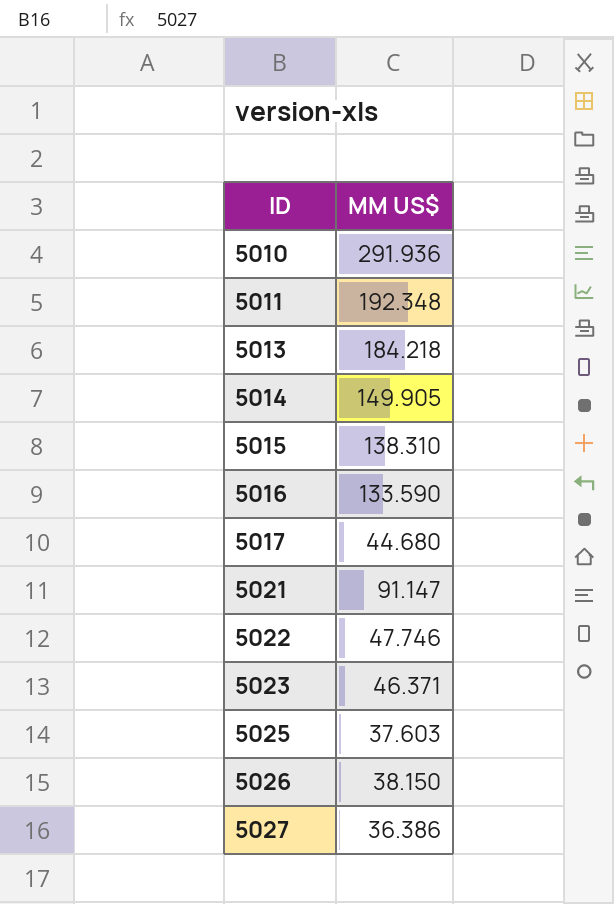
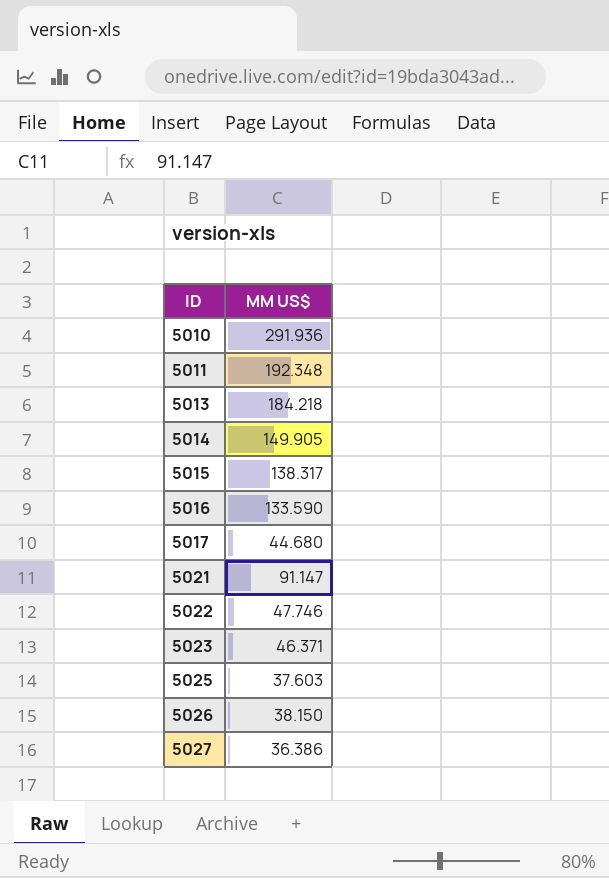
5015 | MM US$: 138.310 -> 138.317

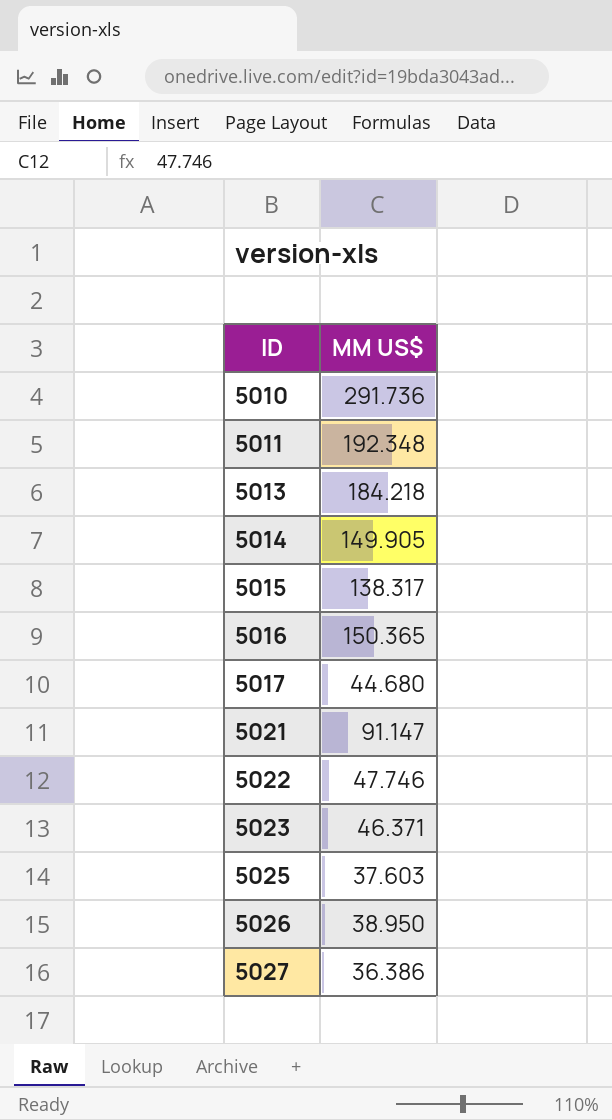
5010 | MM US$: 291.936 -> 291.736
5016 | MM US$: 133.590 -> 150.365
5026 | MM US$: 38.150 -> 38.950

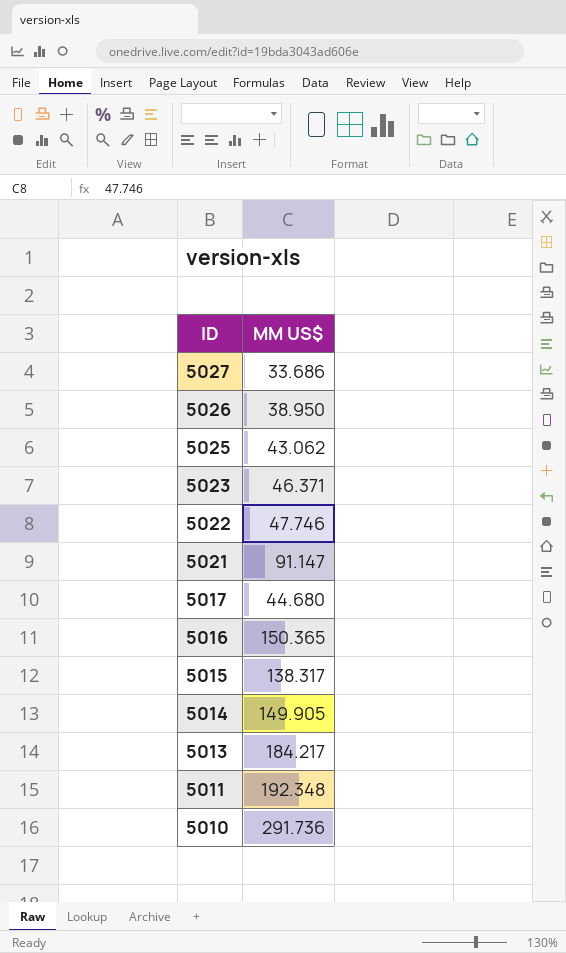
row order: ID ascending -> ID descending
5027 | MM US$: 36.386 -> 33.686
5025 | MM US$: 37.603 -> 43.062
5013 | MM US$: 184.218 -> 184.217

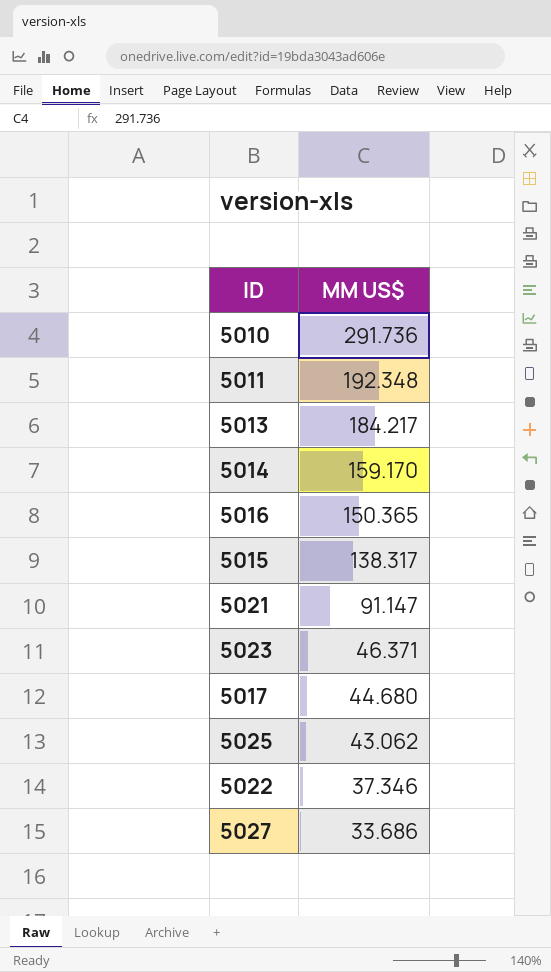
row order: ID descending -> MM US$ descending
row 5026: 38.950 -> none
5014 | MM US$: 149.905 -> 159.170
5022 | MM US$: 47.746 -> 37.346

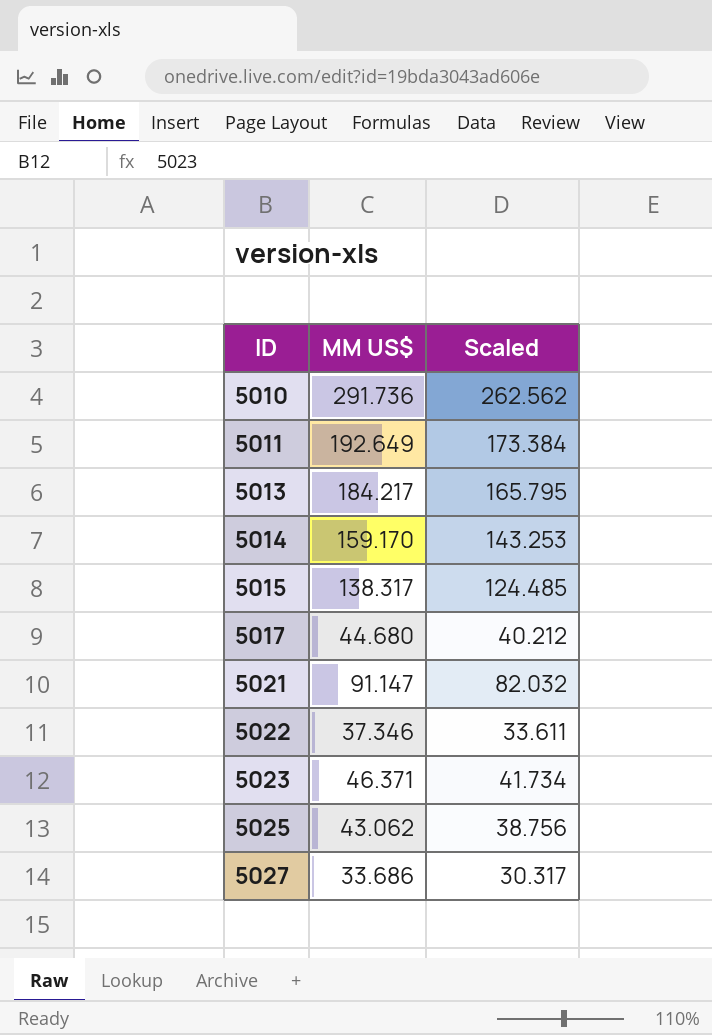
row order: MM US$ descending -> ID ascending
column Scaled | formula: none -> [MM US$] * 0.9
row 5016: 150.365 -> none
5011 | MM US$: 192.348 -> 192.649

